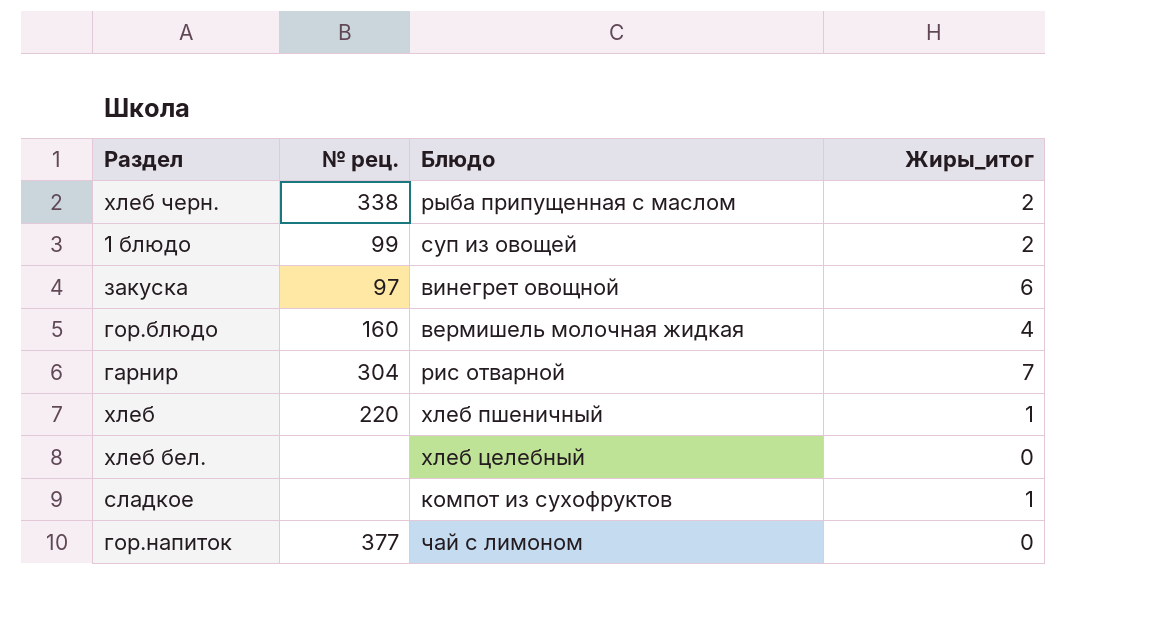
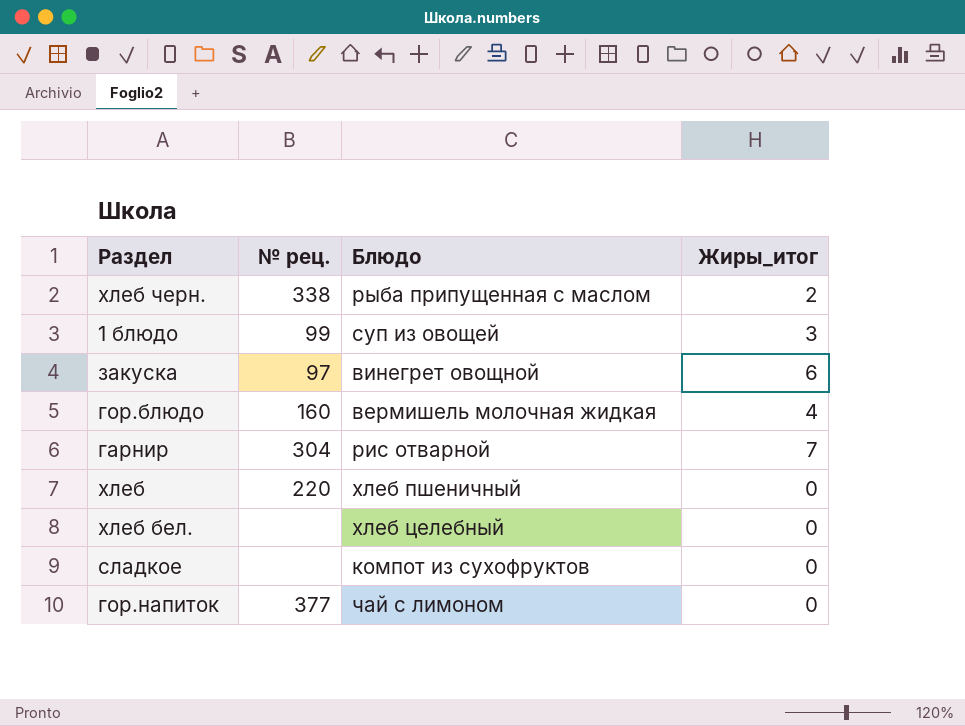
1 блюдо | Жиры_итог: 2 -> 3
хлеб | Жиры_итог: 1 -> 0
сладкое | Жиры_итог: 1 -> 0

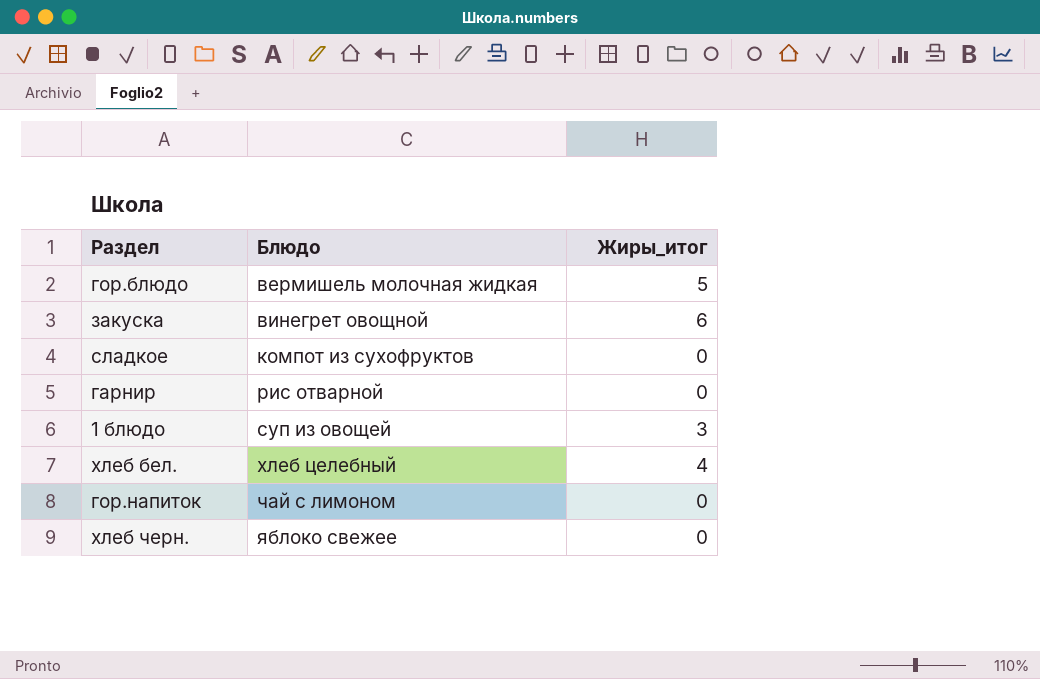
row order: none -> Блюдо ascending
column № рец. | position: 2 -> none
row хлеб: 220 | хлеб пшеничный | 0 -> none
гор.блюдо | Жиры_итог: 4 -> 5
гарнир | Жиры_итог: 7 -> 0
хлеб бел. | Жиры_итог: 0 -> 4
хлеб черн. | Блюдо: рыба припущенная с маслом -> яблоко свежее
хлеб черн. | Жиры_итог: 2 -> 0

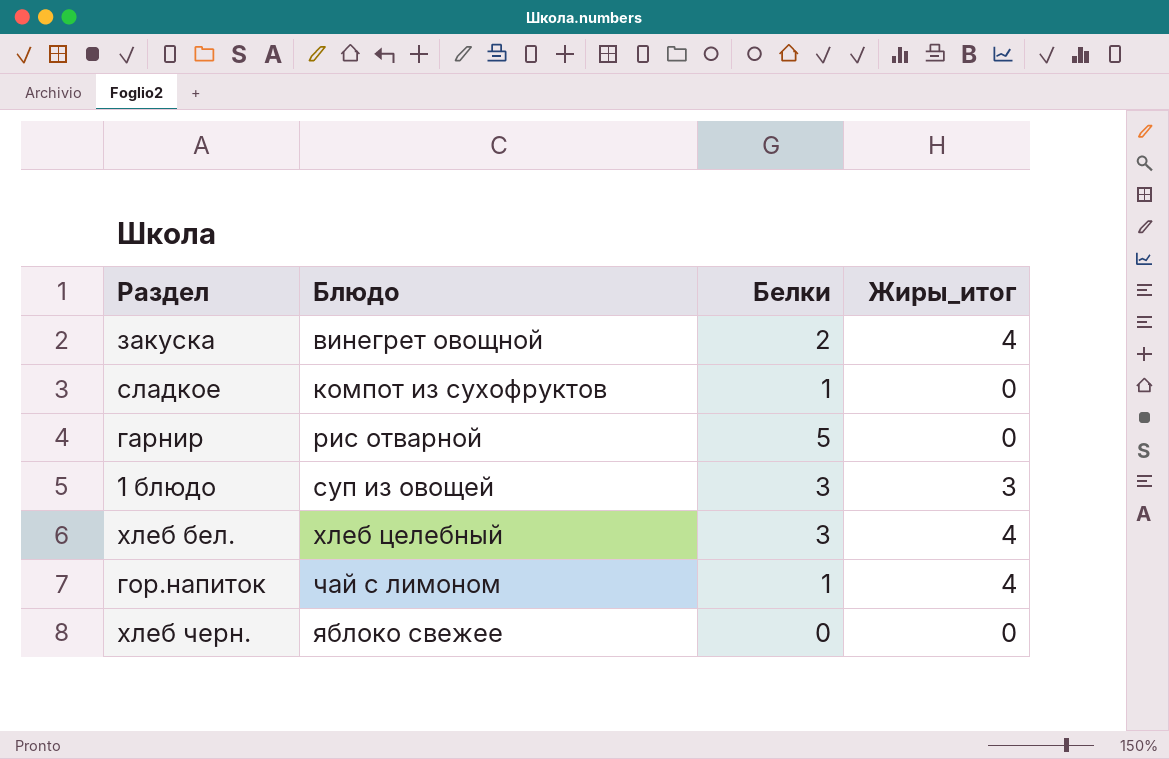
column Белки | position: none -> 3
row гор.блюдо: вермишель молочная жидкая | 5 -> none
закуска | Жиры_итог: 6 -> 4
гор.напиток | Жиры_итог: 0 -> 4

